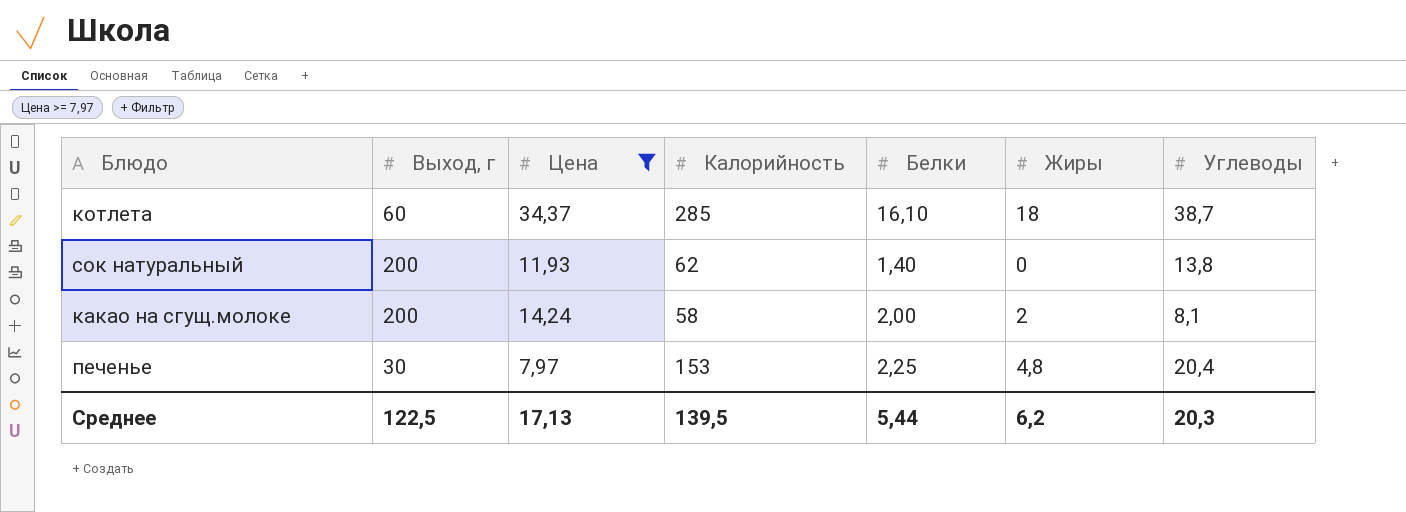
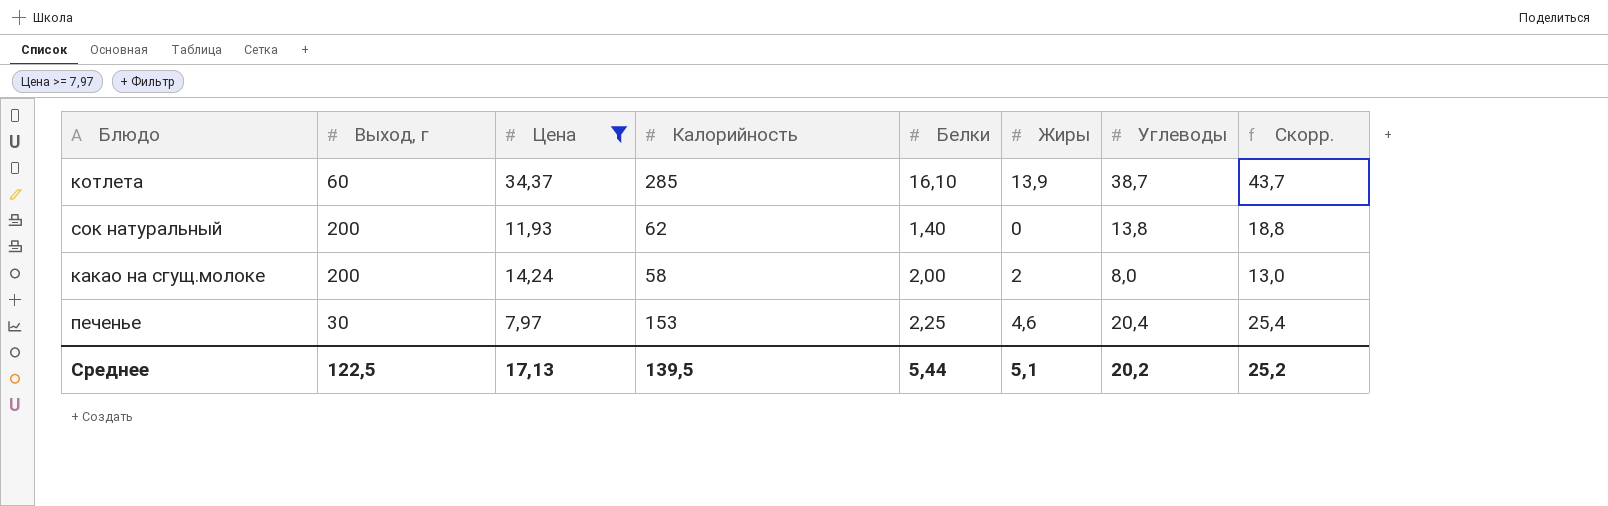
column Скорр. | formula: none -> [Углеводы] + 5
котлета | Жиры: 18 -> 13,9
какао на сгущ.молоке | Углеводы: 8,1 -> 8,0
печенье | Жиры: 4,8 -> 4,6
Среднее | Жиры: 6,2 -> 5,1
Среднее | Углеводы: 20,3 -> 20,2

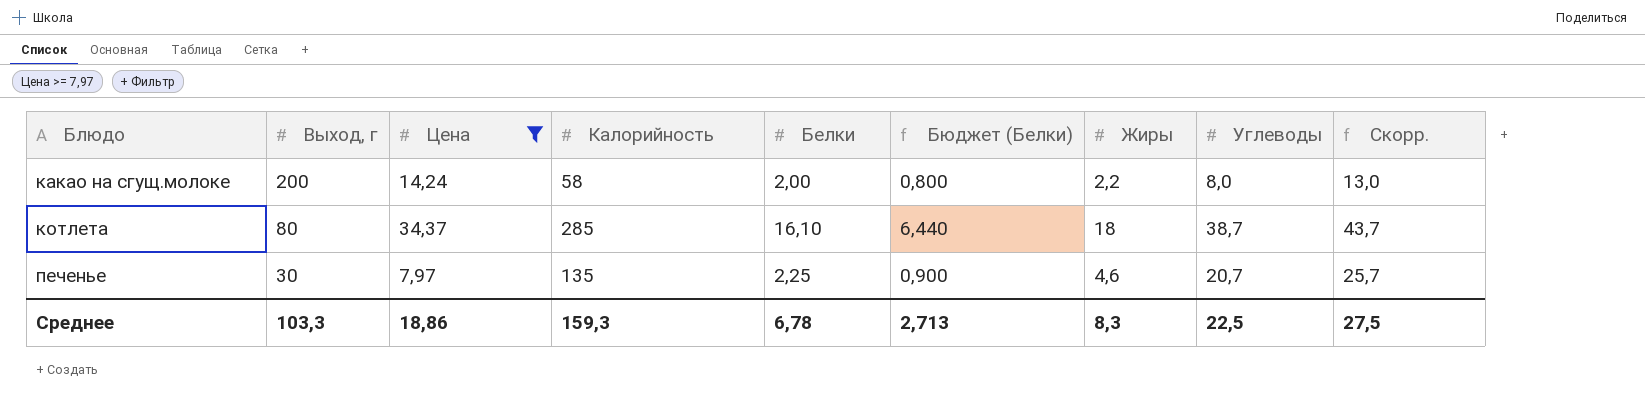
row order: none -> Блюдо ascending
column Бюджет (Белки) | formula: none -> [Белки] * 0,4
row сок натуральный: 200 | 11,93 | 62 | 1,40 | 0 | 13,8 | 18,8 -> none
какао на сгущ.молоке | Жиры: 2 -> 2,2
котлета | Выход, г: 60 -> 80
котлета | Жиры: 13,9 -> 18
печенье | Калорийность: 153 -> 135
печенье | Углеводы: 20,4 -> 20,7
печенье | Скорр.: 25,4 -> 25,7
Среднее | Выход, г: 122,5 -> 103,3
Среднее | Цена: 17,13 -> 18,86
Среднее | Калорийность: 139,5 -> 159,3
Среднее | Белки: 5,44 -> 6,78
Среднее | Жиры: 5,1 -> 8,3
Среднее | Углеводы: 20,2 -> 22,5
Среднее | Скорр.: 25,2 -> 27,5

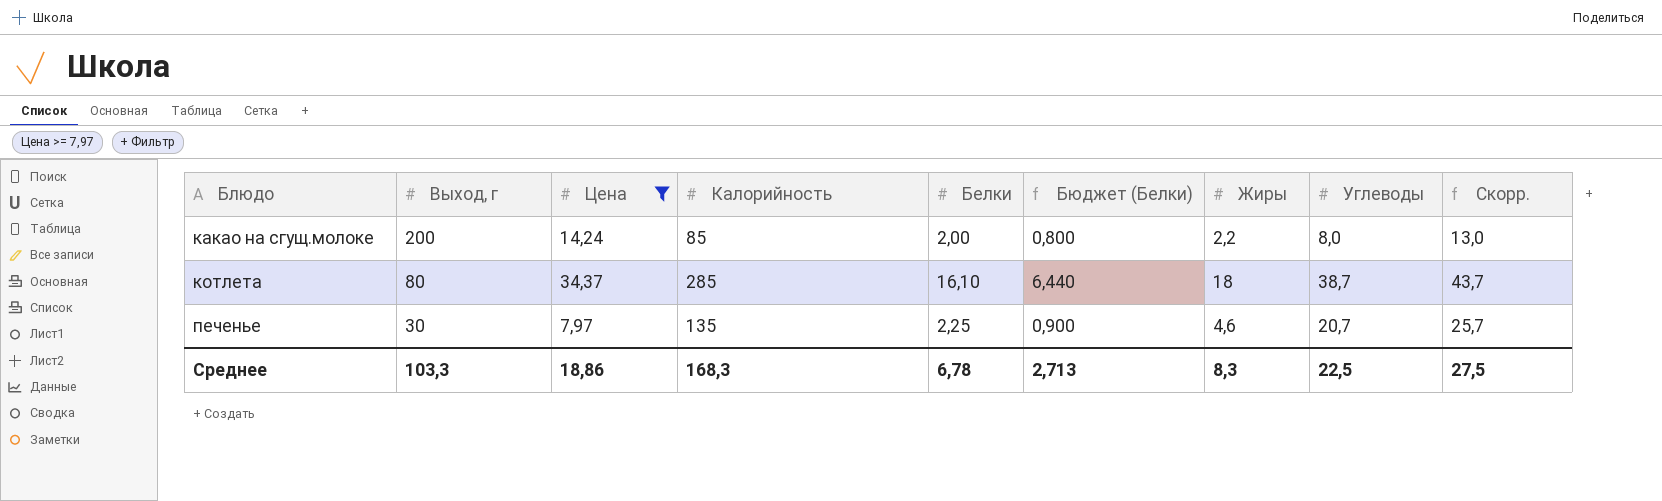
какао на сгущ.молоке | Калорийность: 58 -> 85
Среднее | Калорийность: 159,3 -> 168,3

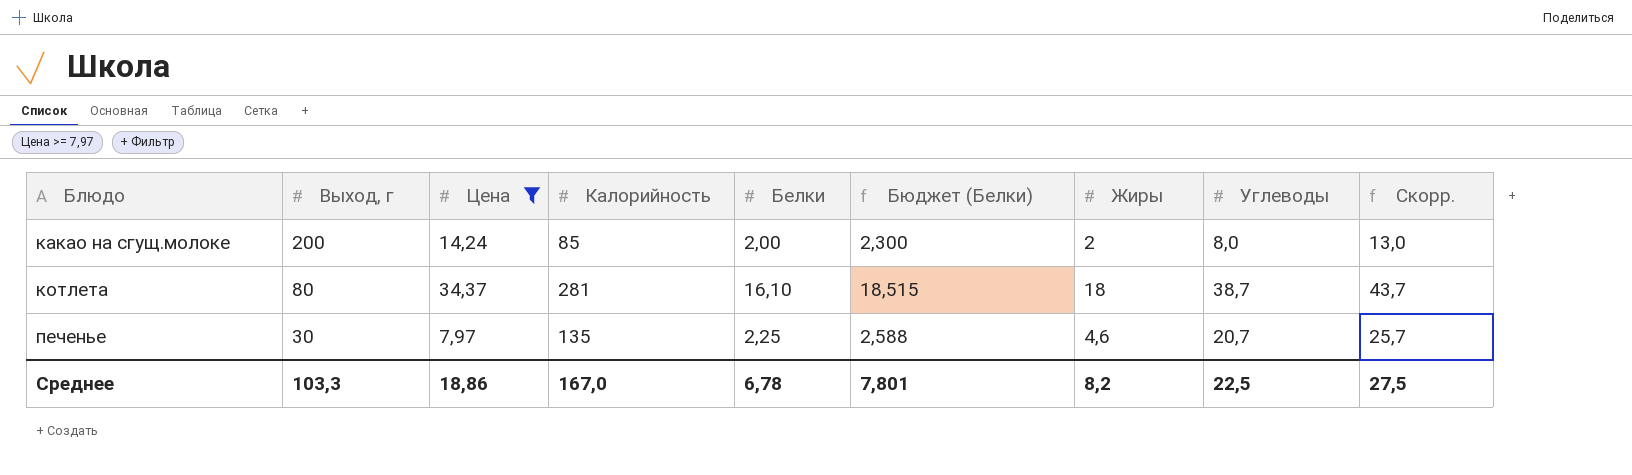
column Бюджет (Белки) | formula: [Белки] * 0,4 -> [Белки] * 1,15
какао на сгущ.молоке | Жиры: 2,2 -> 2
котлета | Калорийность: 285 -> 281
Среднее | Калорийность: 168,3 -> 167,0
Среднее | Бюджет (Белки): 2,713 -> 7,801
Среднее | Жиры: 8,3 -> 8,2

